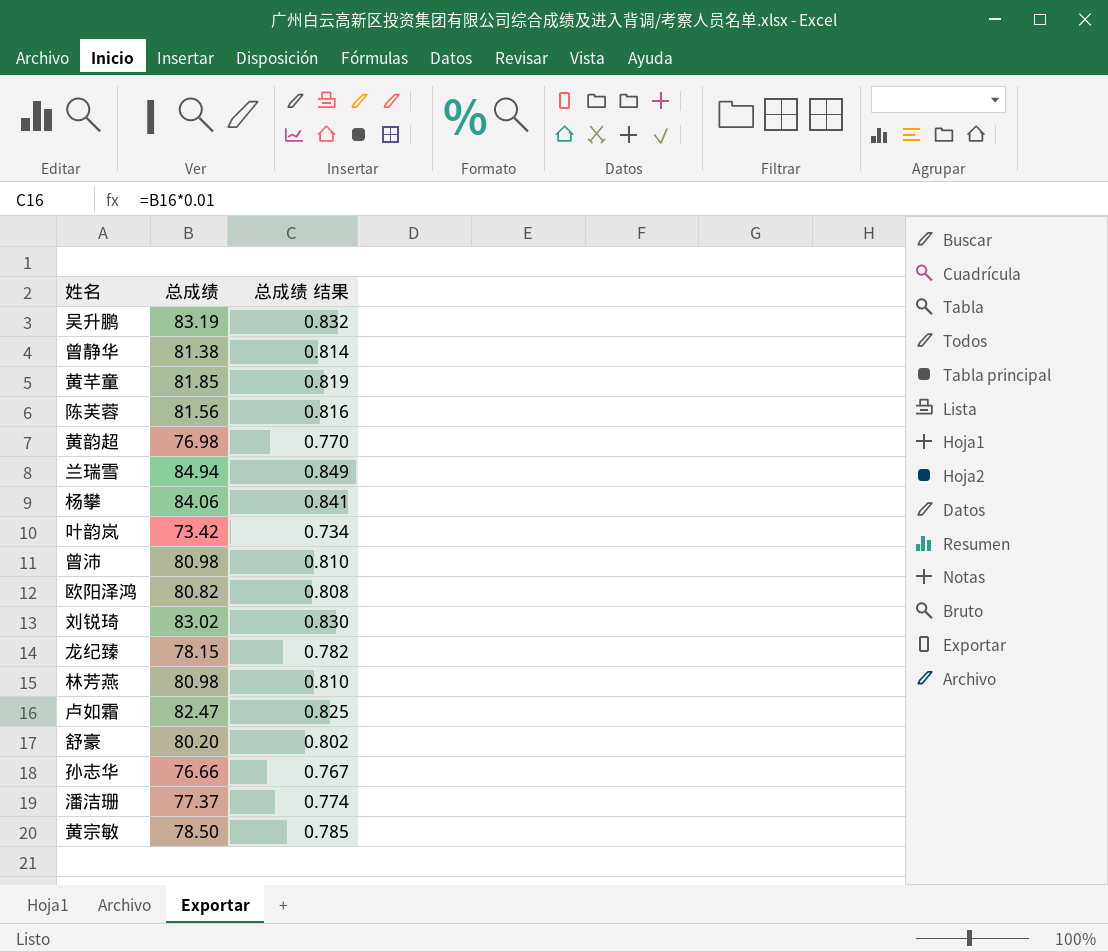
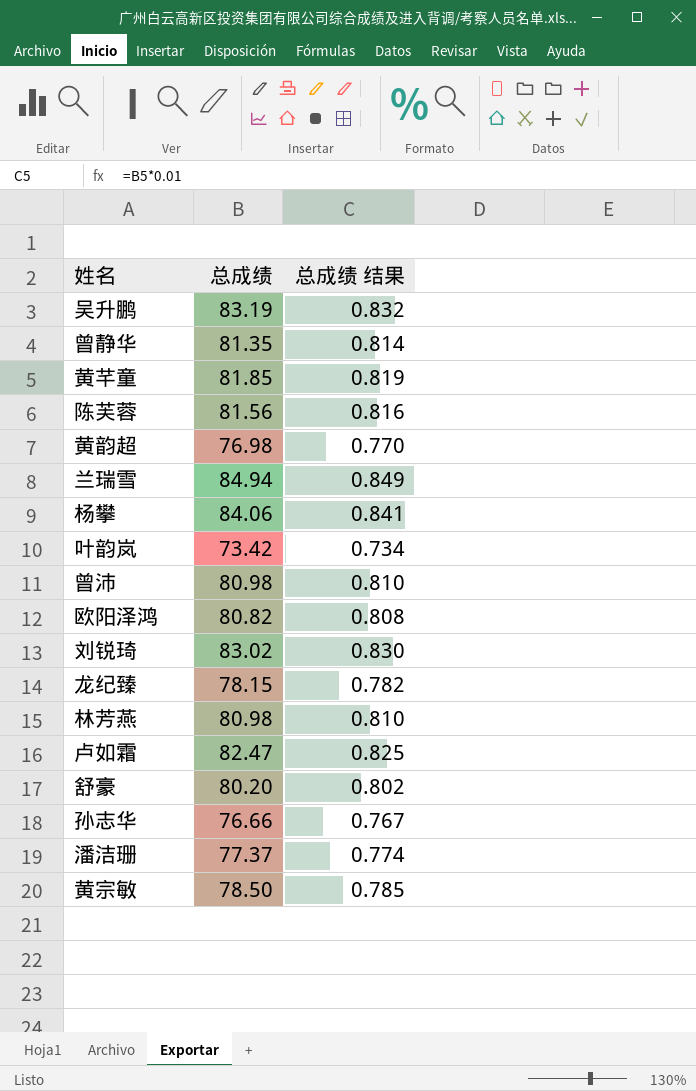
曾静华 | 总成绩: 81.38 -> 81.35

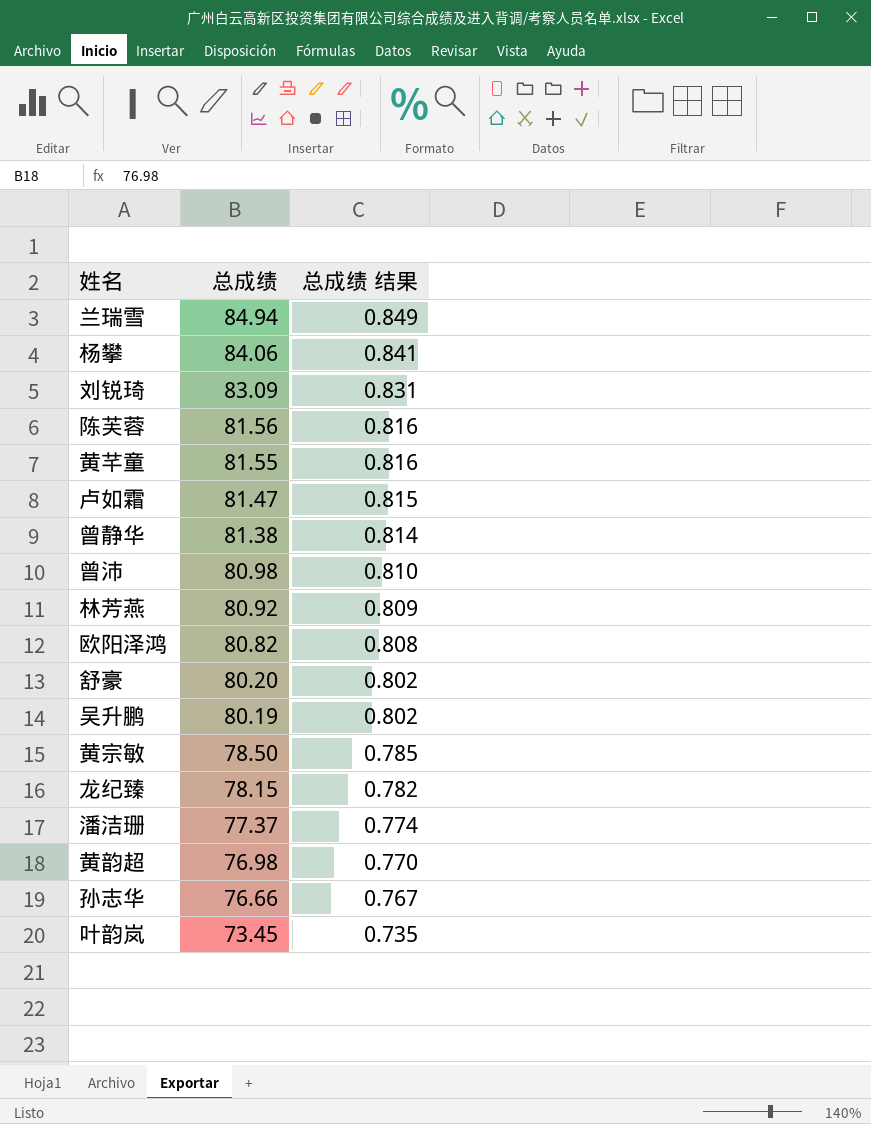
row order: none -> 总成绩 descending
刘锐琦 | 总成绩: 83.02 -> 83.09
刘锐琦 | 总成绩 结果: 0.830 -> 0.831
黄芊童 | 总成绩: 81.85 -> 81.55
黄芊童 | 总成绩 结果: 0.819 -> 0.816
卢如霜 | 总成绩: 82.47 -> 81.47
卢如霜 | 总成绩 结果: 0.825 -> 0.815
曾静华 | 总成绩: 81.35 -> 81.38
林芳燕 | 总成绩: 80.98 -> 80.92
林芳燕 | 总成绩 结果: 0.810 -> 0.809
吴升鹏 | 总成绩: 83.19 -> 80.19
吴升鹏 | 总成绩 结果: 0.832 -> 0.802
叶韵岚 | 总成绩: 73.42 -> 73.45
叶韵岚 | 总成绩 结果: 0.734 -> 0.735

